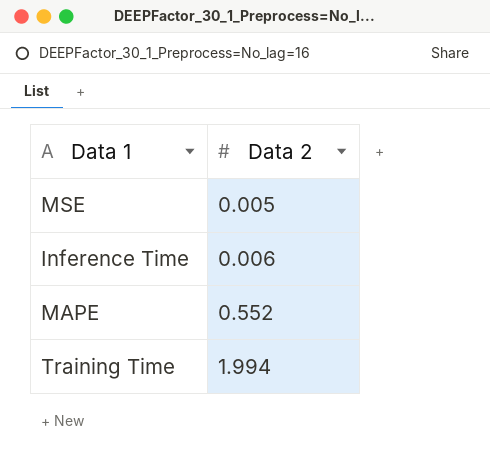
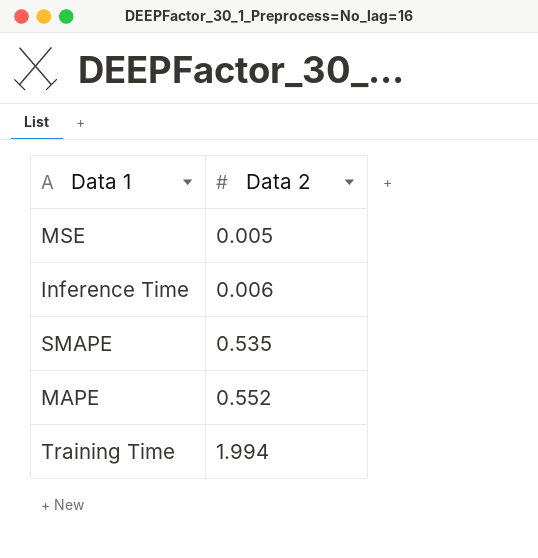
row SMAPE: none -> 0.535

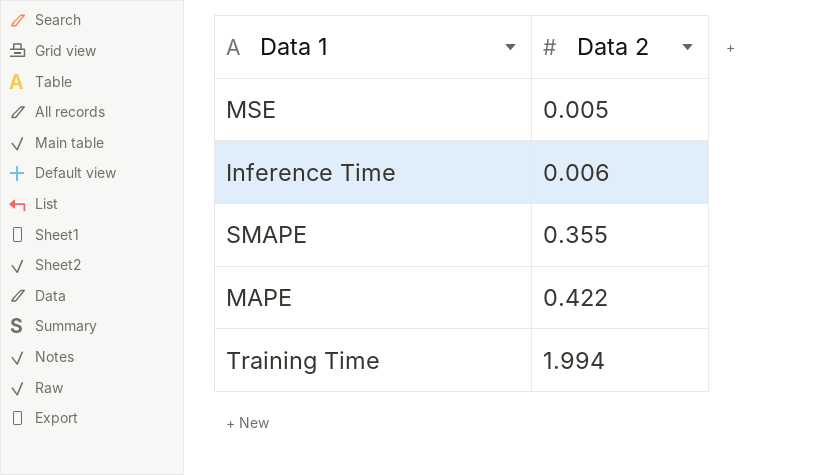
SMAPE | Data 2: 0.535 -> 0.355
MAPE | Data 2: 0.552 -> 0.422

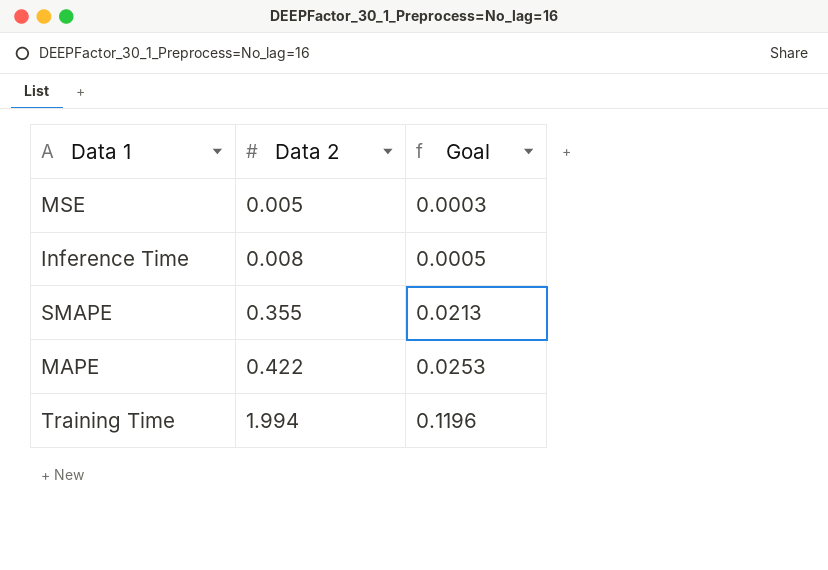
column Goal | formula: none -> [Data 2] * 0.06
Inference Time | Data 2: 0.006 -> 0.008

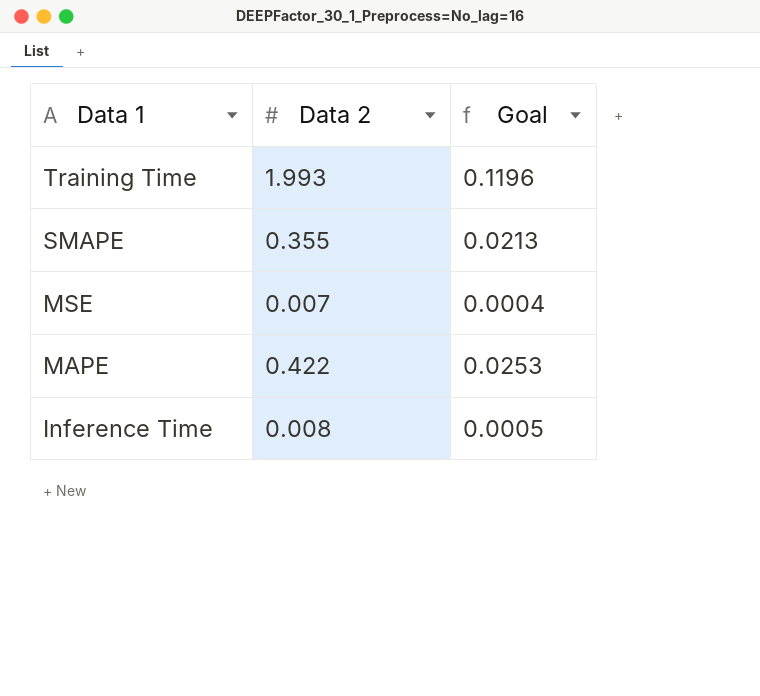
row order: Data 2 ascending -> Data 1 descending
Training Time | Data 2: 1.994 -> 1.993
MSE | Data 2: 0.005 -> 0.007
MSE | Goal: 0.0003 -> 0.0004

